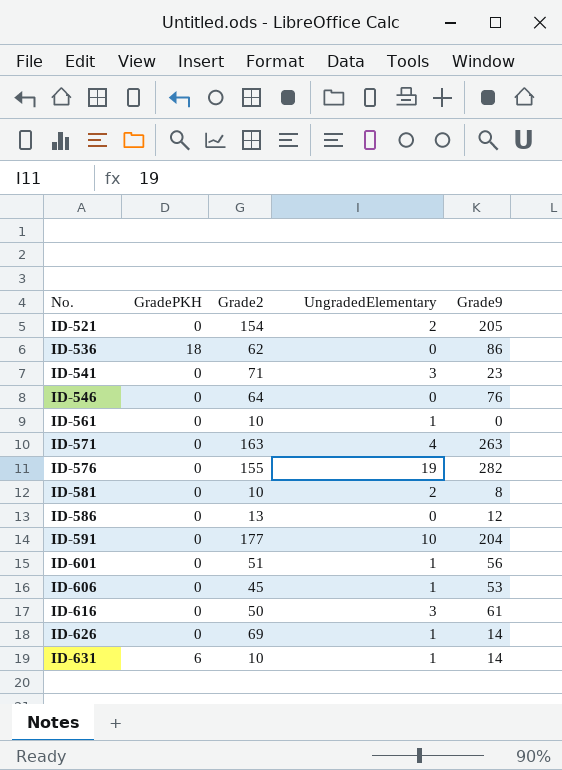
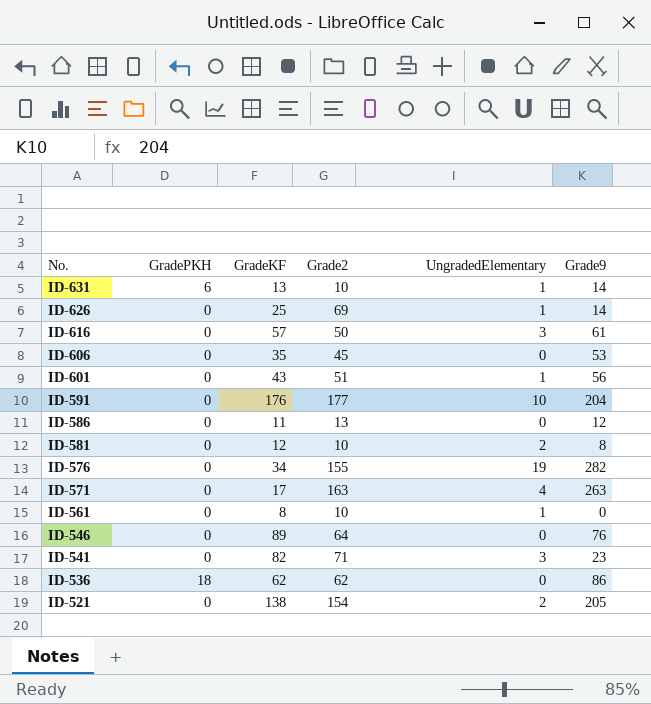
row order: No. ascending -> No. descending
column GradeKF | position: none -> 3
ID-606 | UngradedElementary: 1 -> 0

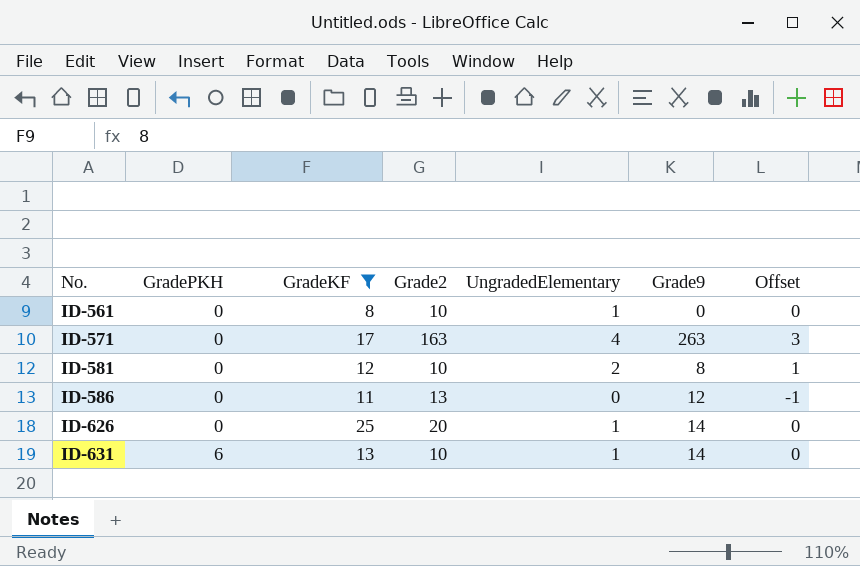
filter: none -> GradeKF <= 25
row order: No. descending -> No. ascending
column Offset | formula: none -> [UngradedElementary] - 1
ID-626 | Grade2: 69 -> 20

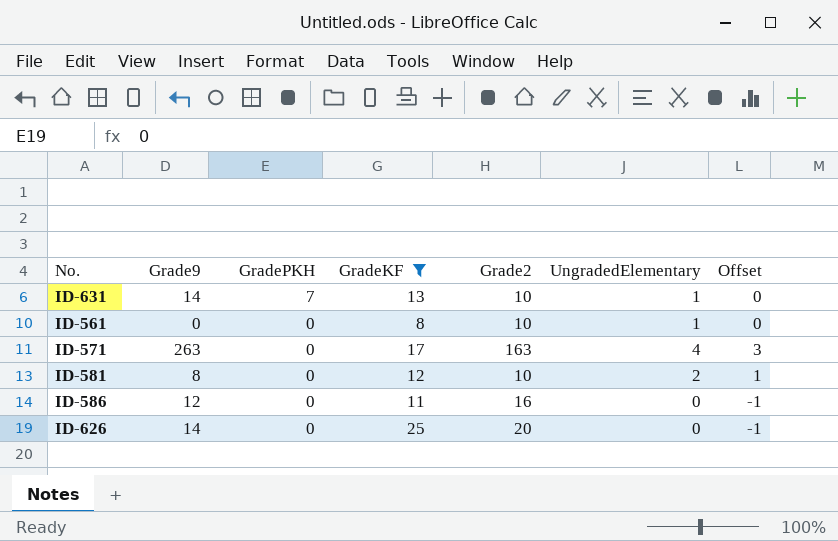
row order: No. ascending -> GradePKH descending
column Grade9 | position: 6 -> 2
ID-631 | GradePKH: 6 -> 7
ID-586 | Grade2: 13 -> 16
ID-626 | UngradedElementary: 1 -> 0
ID-626 | Offset: 0 -> -1

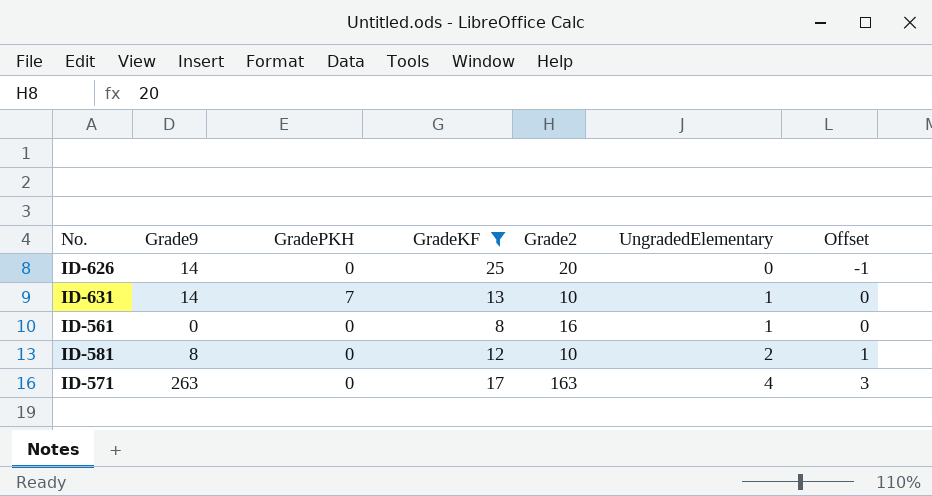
row order: GradePKH descending -> UngradedElementary ascending
row ID-586: 12 | 0 | 11 | 16 | 0 | -1 -> none
ID-561 | Grade2: 10 -> 16

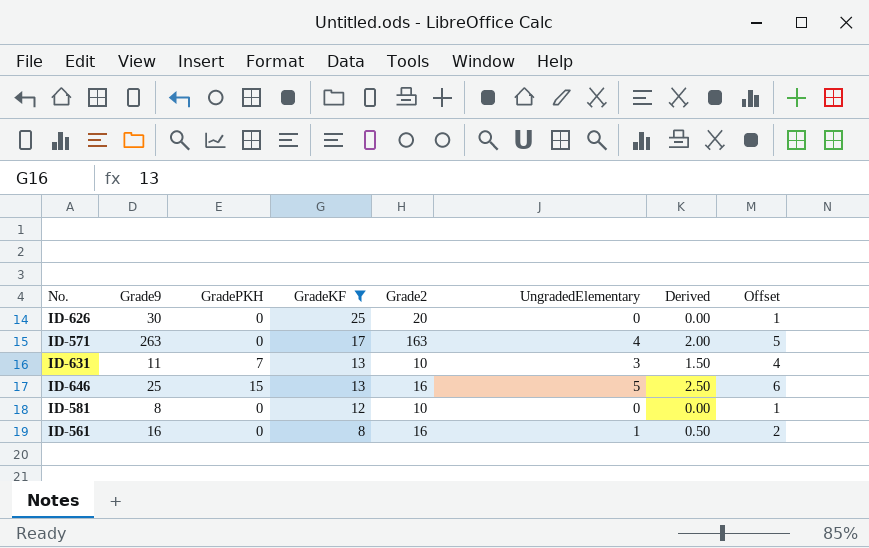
row order: UngradedElementary ascending -> GradeKF descending
column Derived | formula: none -> [UngradedElementary] * 0.5
column Offset | formula: [UngradedElementary] - 1 -> [UngradedElementary] + 1
ID-626 | Grade9: 14 -> 30
ID-631 | Grade9: 14 -> 11
ID-631 | UngradedElementary: 1 -> 3
row ID-646: none -> 25 | 15 | 13 | 16 | 5 | 2.50 | 6
ID-581 | UngradedElementary: 2 -> 0
ID-561 | Grade9: 0 -> 16

